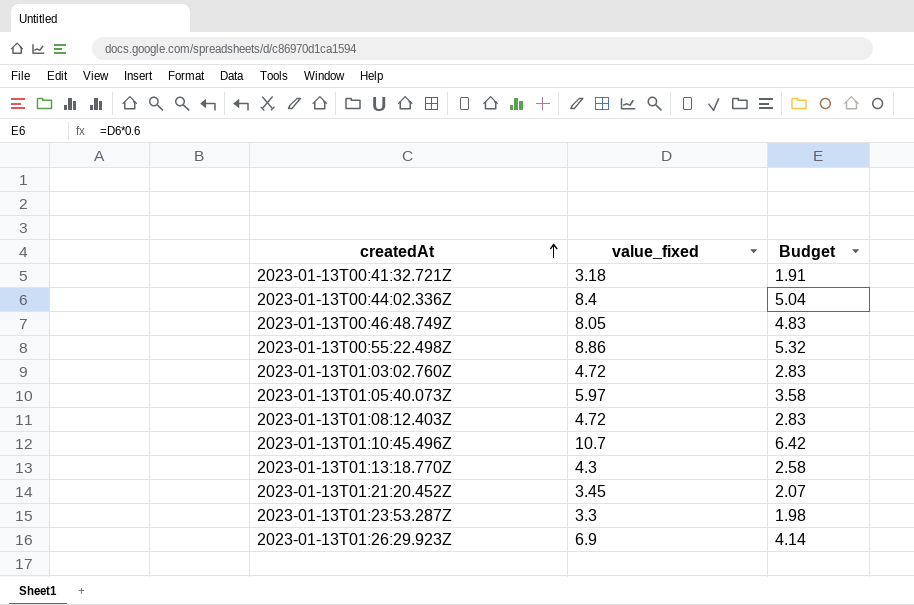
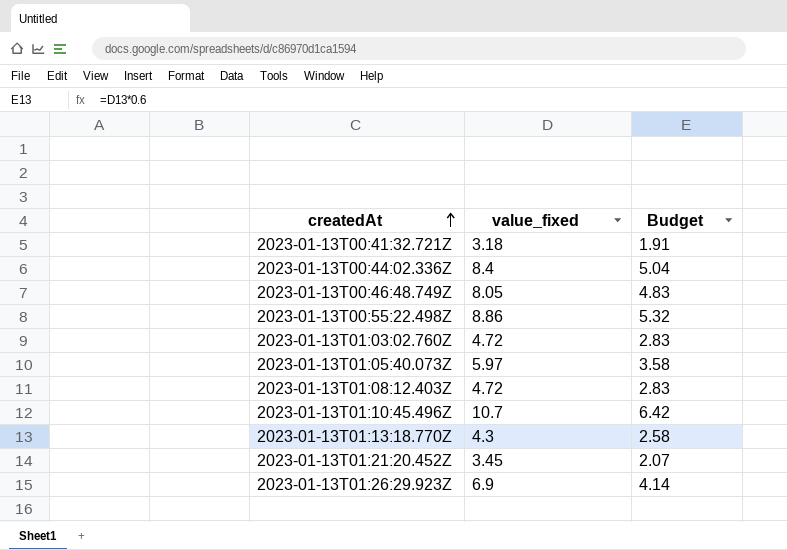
row 2023-01-13T01:23:53.287Z: 3.3 | 1.98 -> none

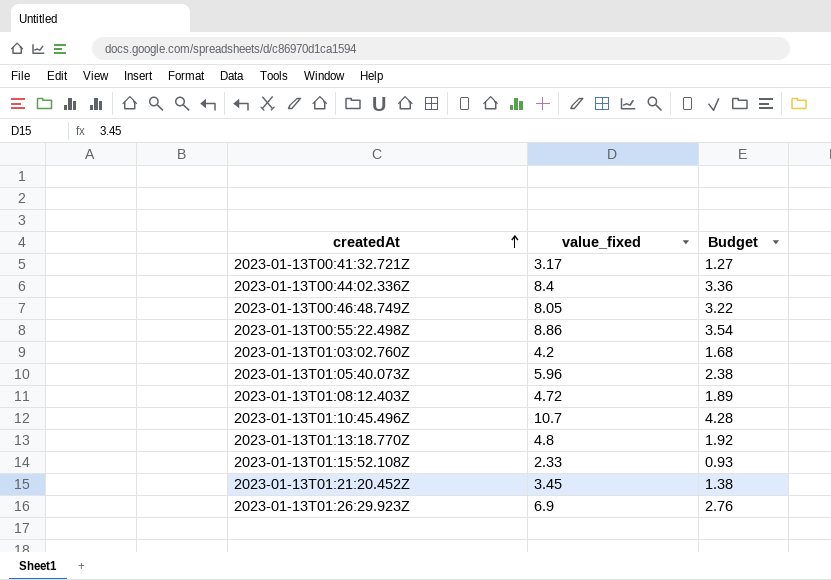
column Budget | formula: [value_fixed] * 0.6 -> [value_fixed] * 0.4
2023-01-13T00:41:32.721Z | value_fixed: 3.18 -> 3.17
2023-01-13T01:03:02.760Z | value_fixed: 4.72 -> 4.2
2023-01-13T01:05:40.073Z | value_fixed: 5.97 -> 5.96
2023-01-13T01:13:18.770Z | value_fixed: 4.3 -> 4.8
row 2023-01-13T01:15:52.108Z: none -> 2.33 | 0.93

